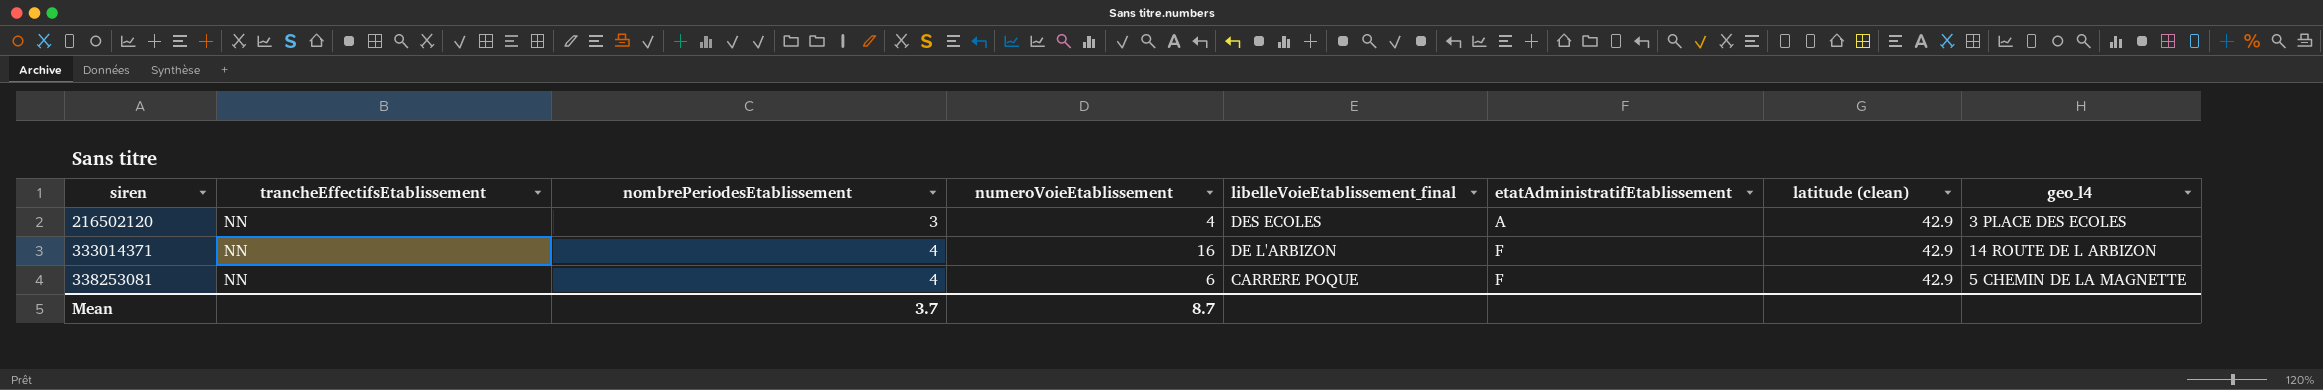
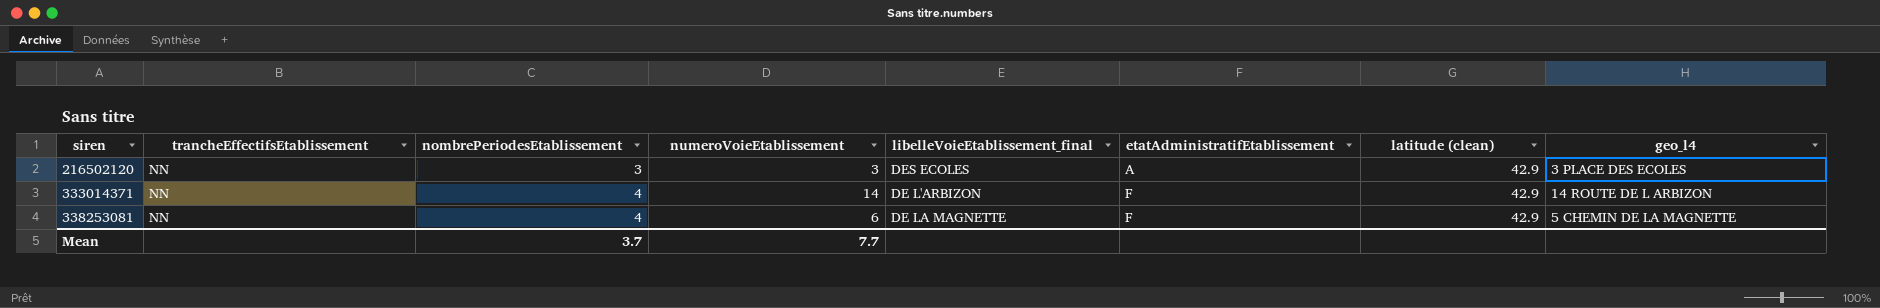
216502120 | numeroVoieEtablissement: 4 -> 3
333014371 | numeroVoieEtablissement: 16 -> 14
338253081 | libelleVoieEtablissement_final: CARRERE POQUE -> DE LA MAGNETTE
Mean | numeroVoieEtablissement: 8.7 -> 7.7

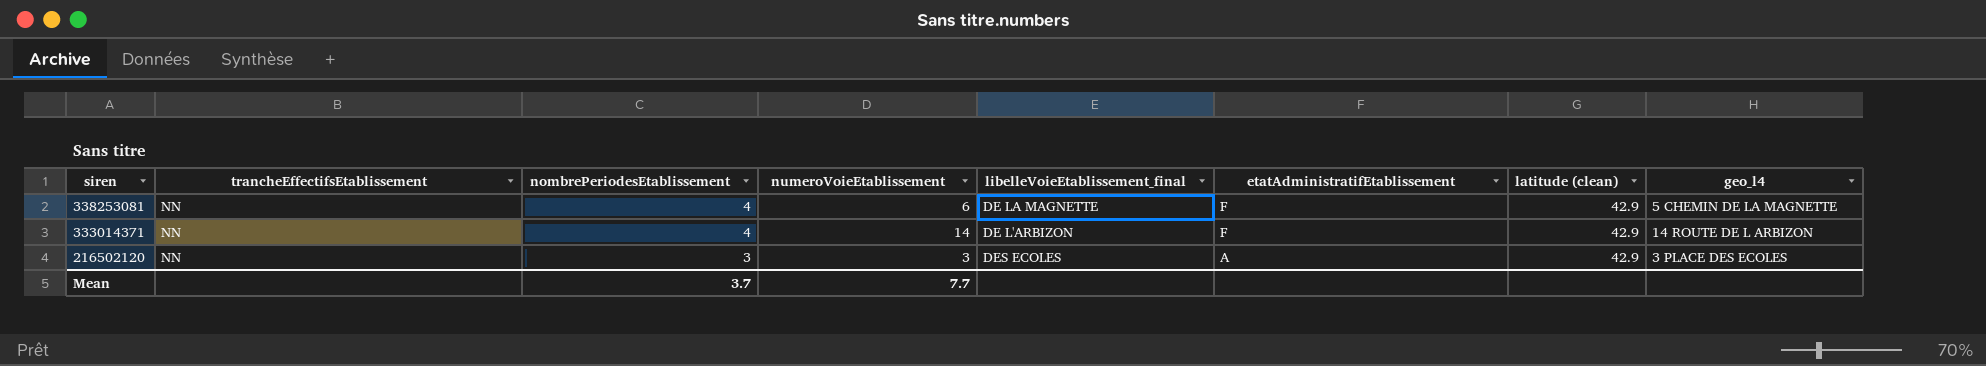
row order: siren ascending -> siren descending

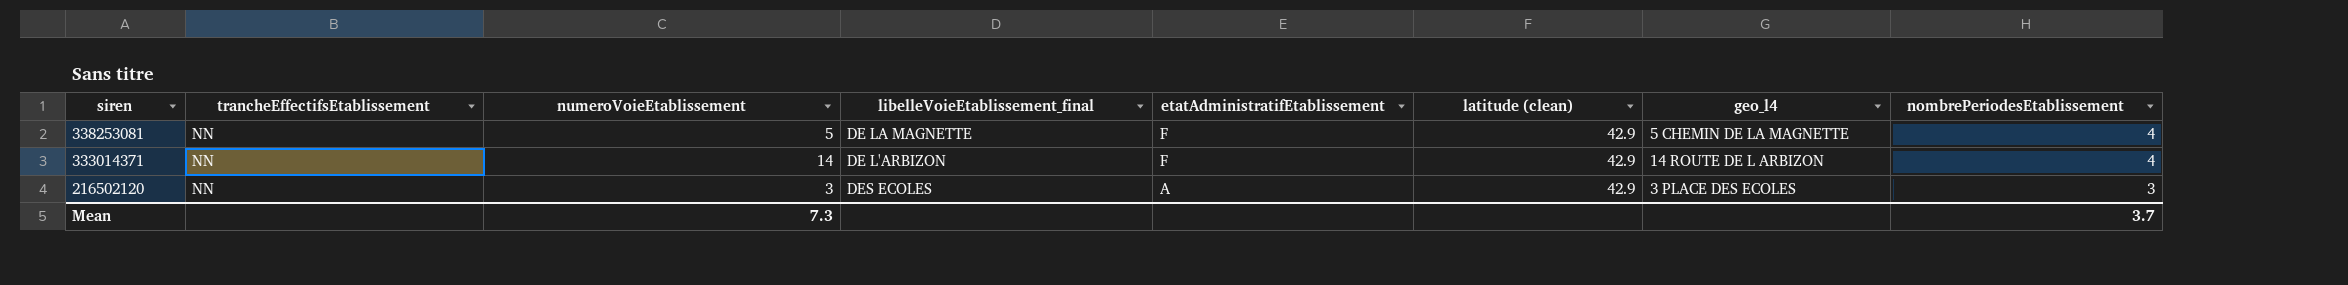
column nombrePeriodesEtablissement | position: 3 -> 8
338253081 | numeroVoieEtablissement: 6 -> 5
Mean | numeroVoieEtablissement: 7.7 -> 7.3

